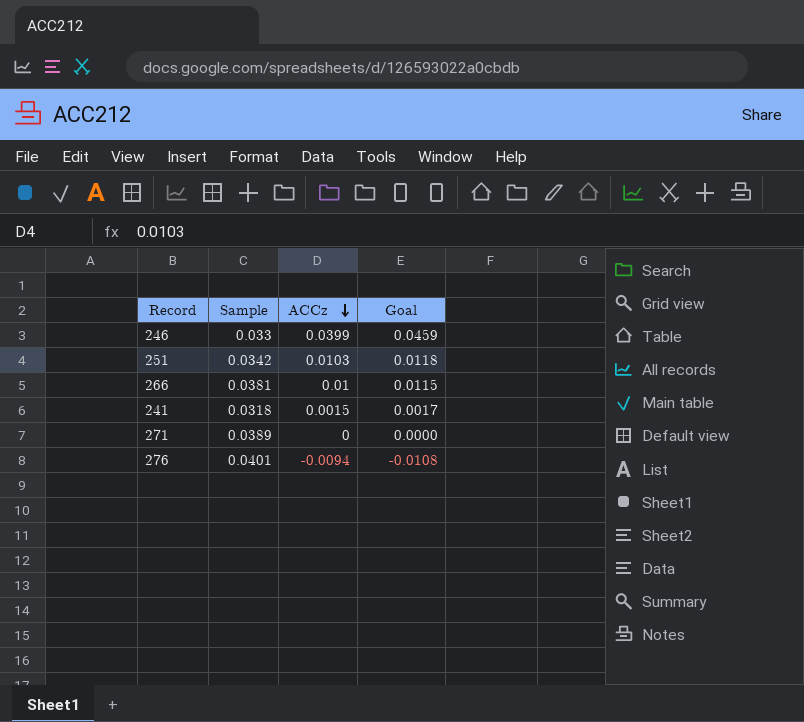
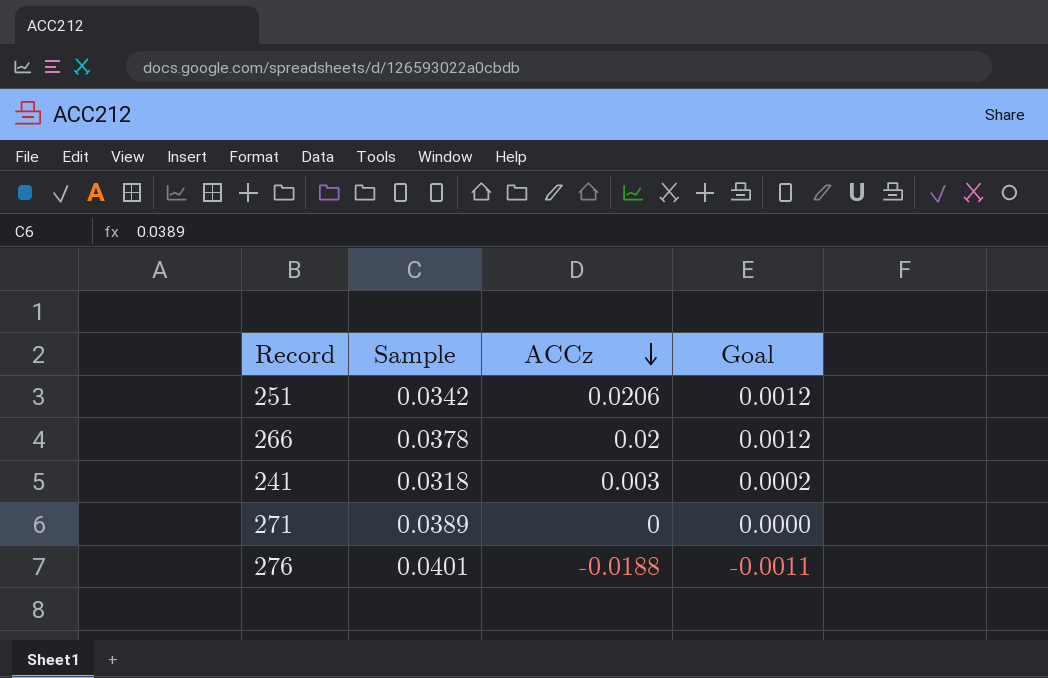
column Goal | formula: [ACCz] * 1.15 -> [ACCz] * 0.06
row 246: 0.033 | 0.0399 | 0.0459 -> none
251 | ACCz: 0.0103 -> 0.0206
266 | Sample: 0.0381 -> 0.0378
266 | ACCz: 0.01 -> 0.02
241 | ACCz: 0.0015 -> 0.003
276 | ACCz: -0.0094 -> -0.0188

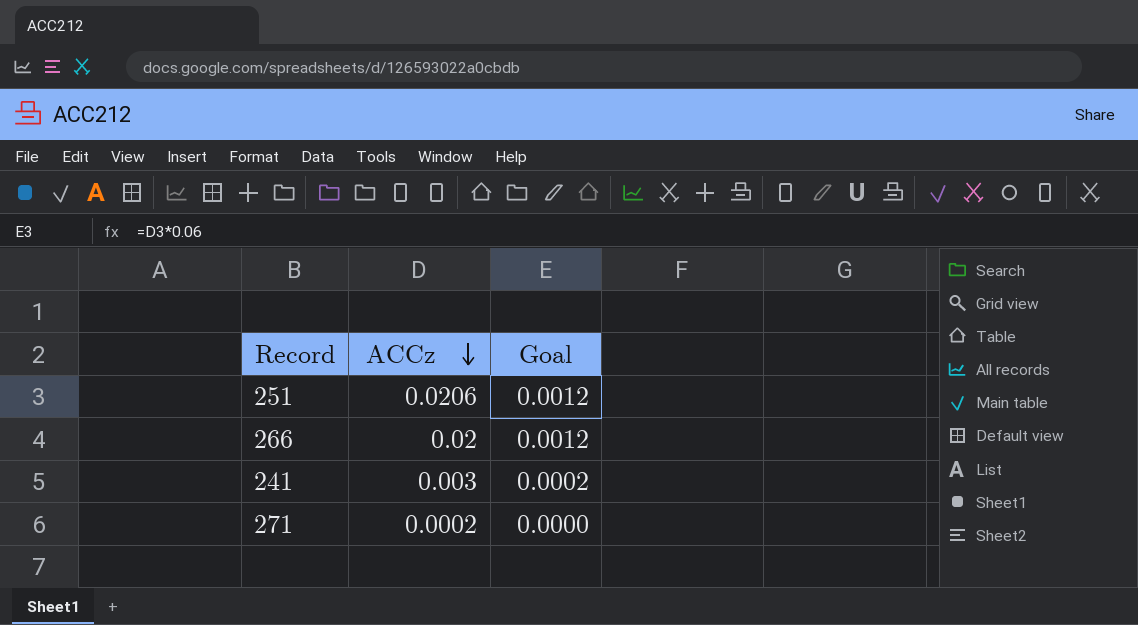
column Sample | position: 2 -> none
row 276: 0.0401 | -0.0188 | -0.0011 -> none
271 | ACCz: 0 -> 0.0002

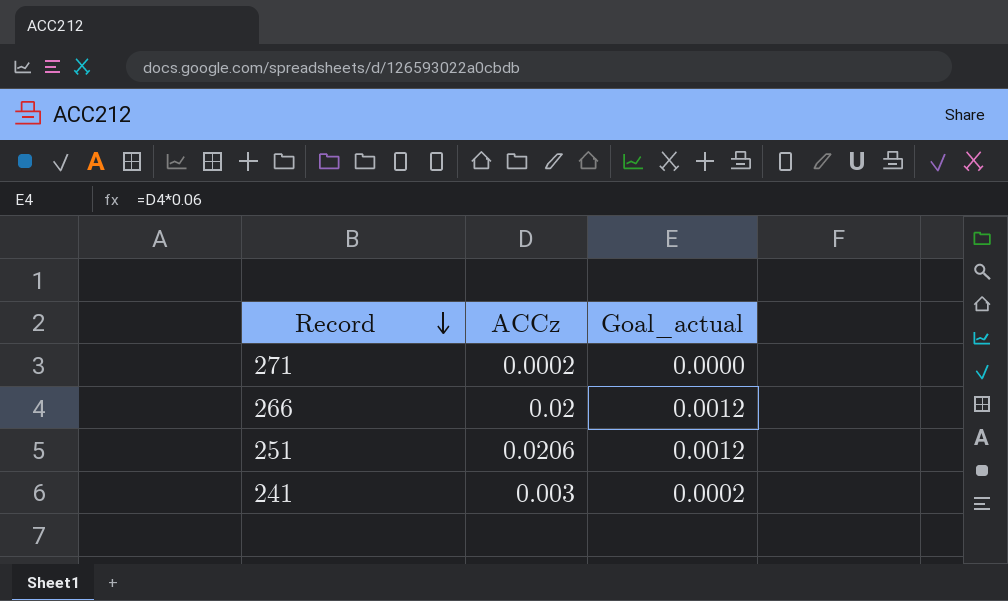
row order: ACCz descending -> Record descending
column name: Goal -> Goal_actual

